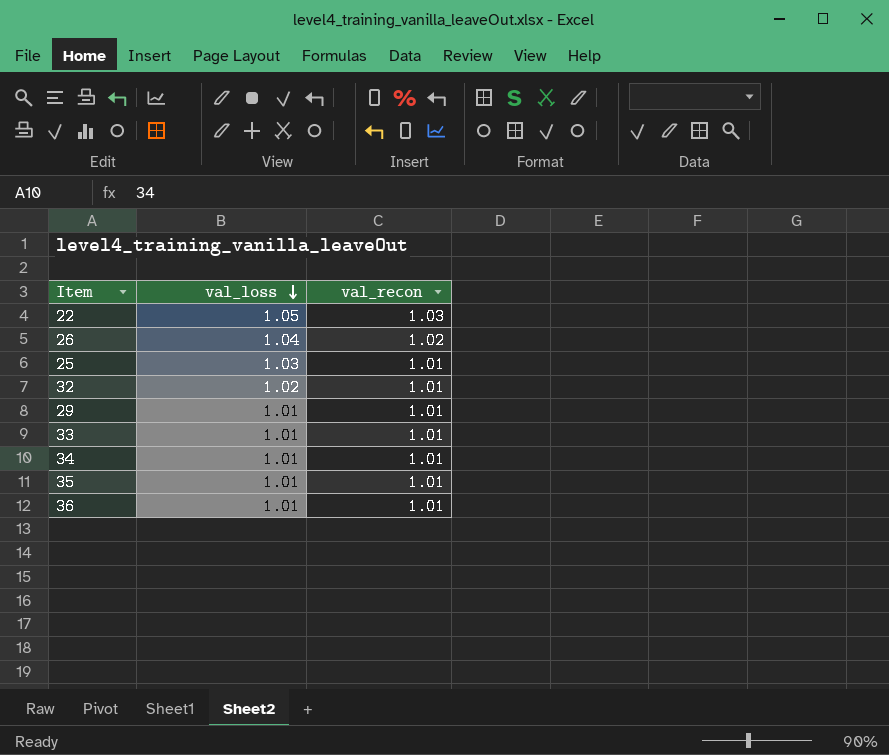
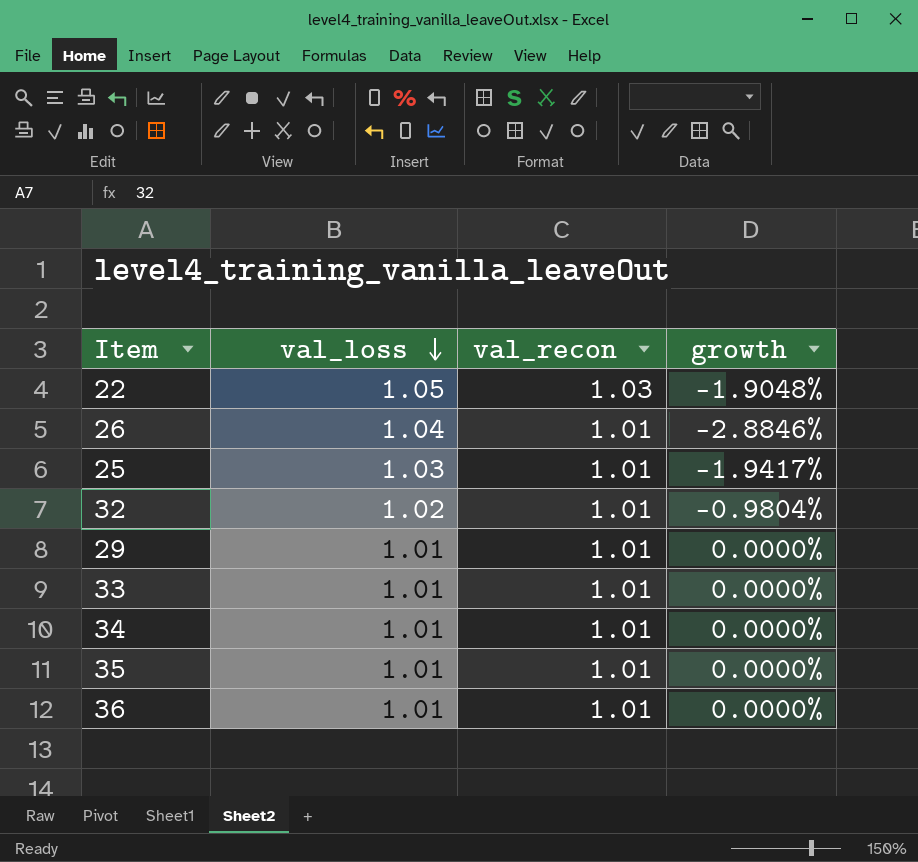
column growth | formula: none -> ([val_recon] - [val_loss]) / [val_loss]
26 | val_recon: 1.02 -> 1.01

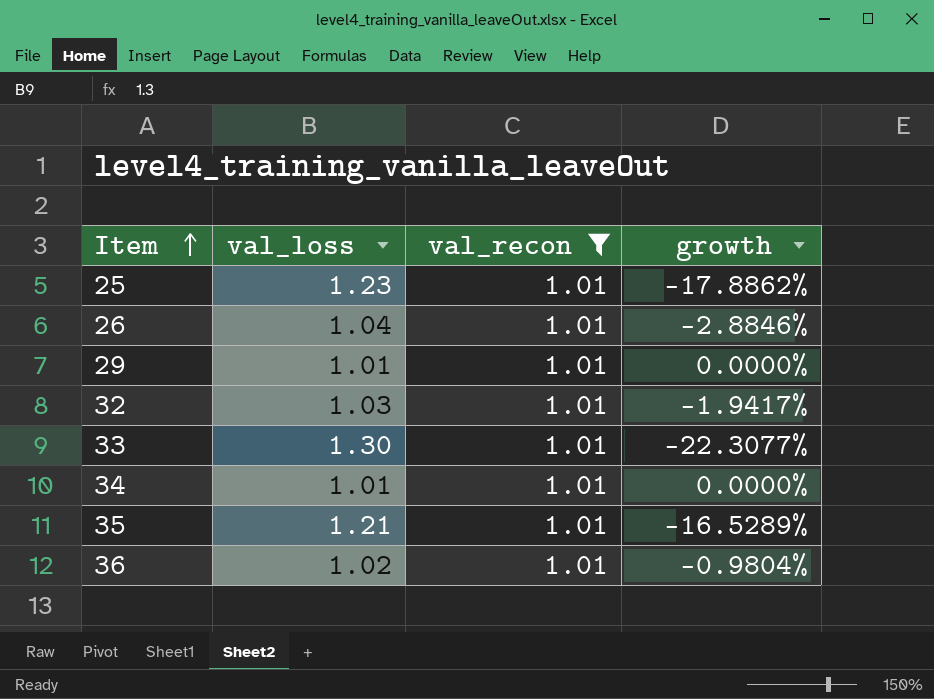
filter: none -> val_recon = 1.01
row order: val_loss descending -> Item ascending
25 | val_loss: 1.03 -> 1.23
25 | growth: -1.9417% -> -17.8862%
32 | val_loss: 1.02 -> 1.03
32 | growth: -0.9804% -> -1.9417%
33 | val_loss: 1.01 -> 1.30
33 | growth: 0.0000% -> -22.3077%
35 | val_loss: 1.01 -> 1.21
35 | growth: 0.0000% -> -16.5289%
36 | val_loss: 1.01 -> 1.02
36 | growth: 0.0000% -> -0.9804%

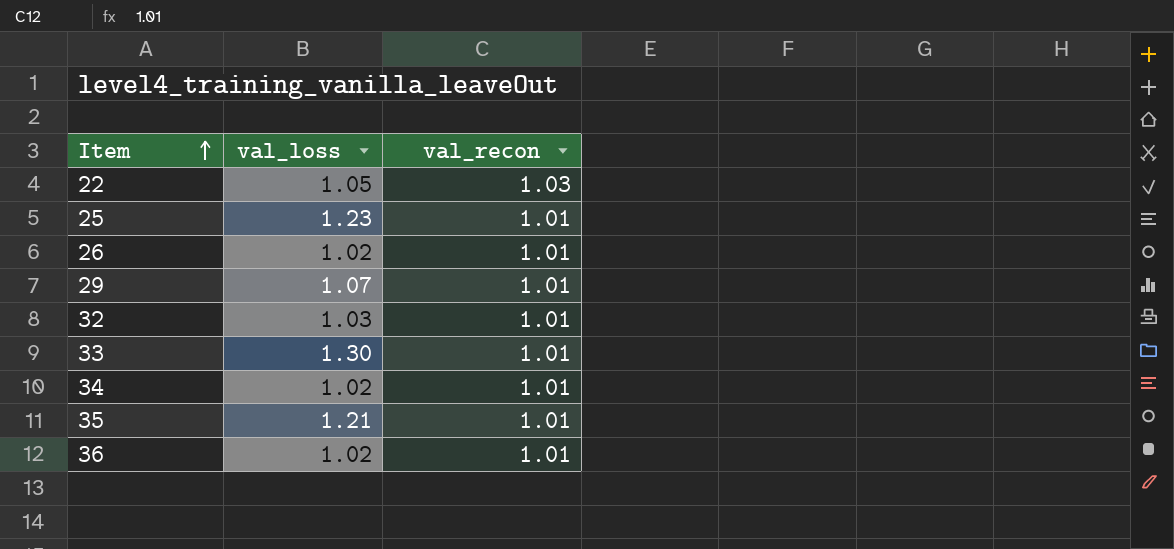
filter: val_recon = 1.01 -> none
column growth | formula: ([val_recon] - [val_loss]) / [val_loss] -> none
26 | val_loss: 1.04 -> 1.02
29 | val_loss: 1.01 -> 1.07
34 | val_loss: 1.01 -> 1.02

